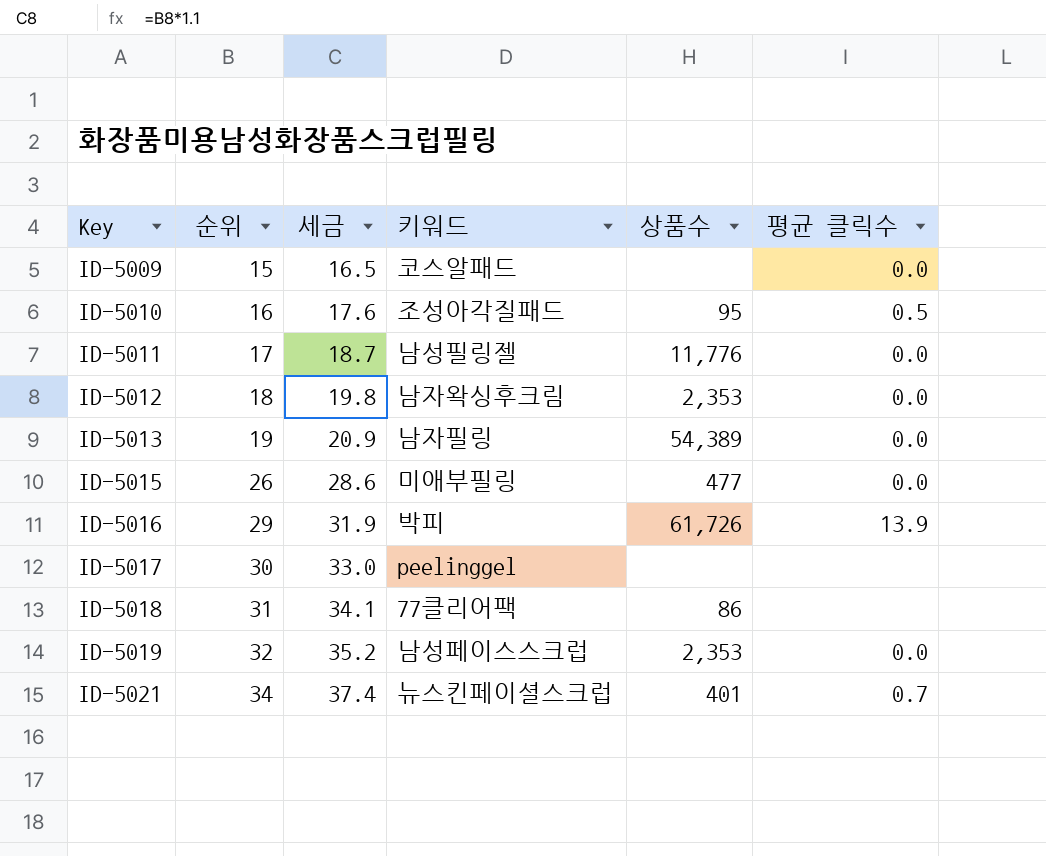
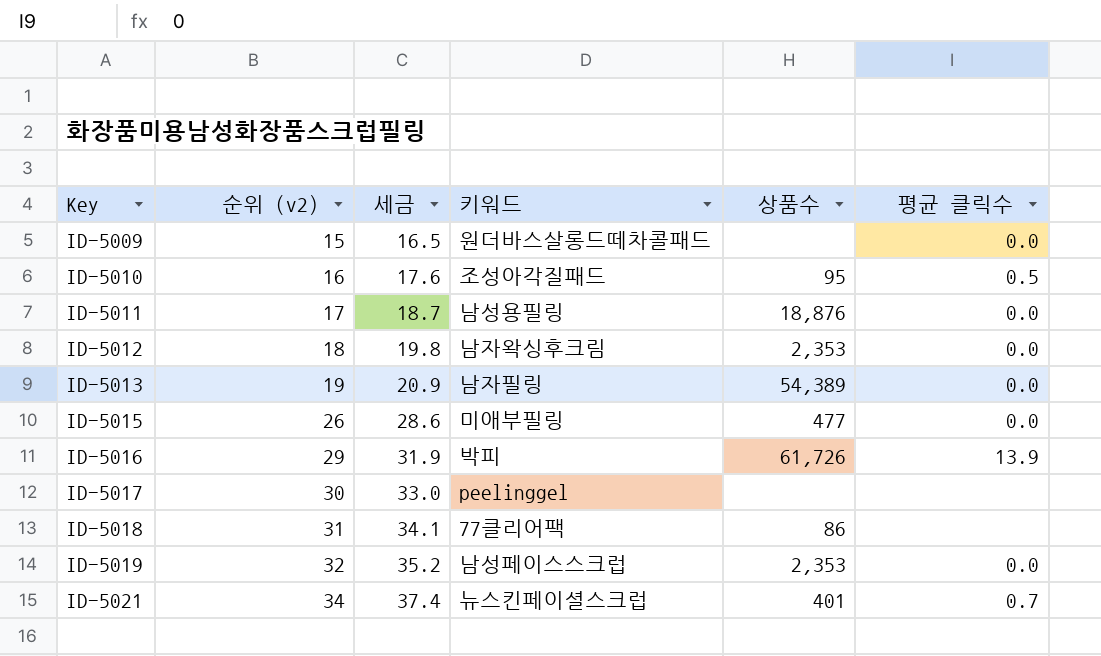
column name: 순위 -> 순위 (v2)
ID-5009 | 키워드: 코스알패드 -> 원더바스살롱드떼차콜패드
ID-5011 | 키워드: 남성필링젤 -> 남성용필링
ID-5011 | 상품수: 11,776 -> 18,876

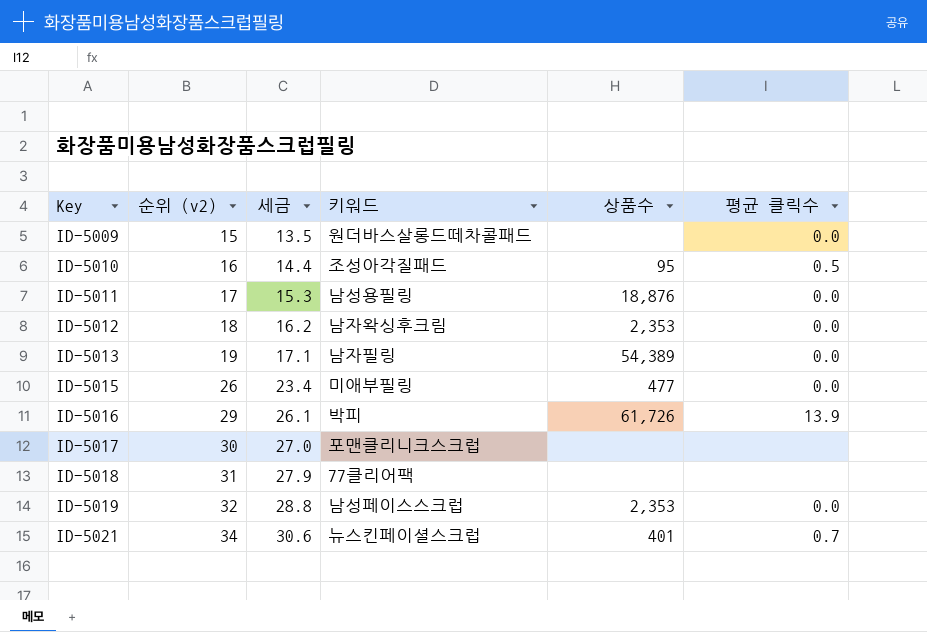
column 세금 | formula: [순위 (v2)] * 1.1 -> [순위 (v2)] * 0.9
ID-5017 | 키워드: peelinggel -> 포맨클리니크스크럽
ID-5018 | 상품수: 86 -> none

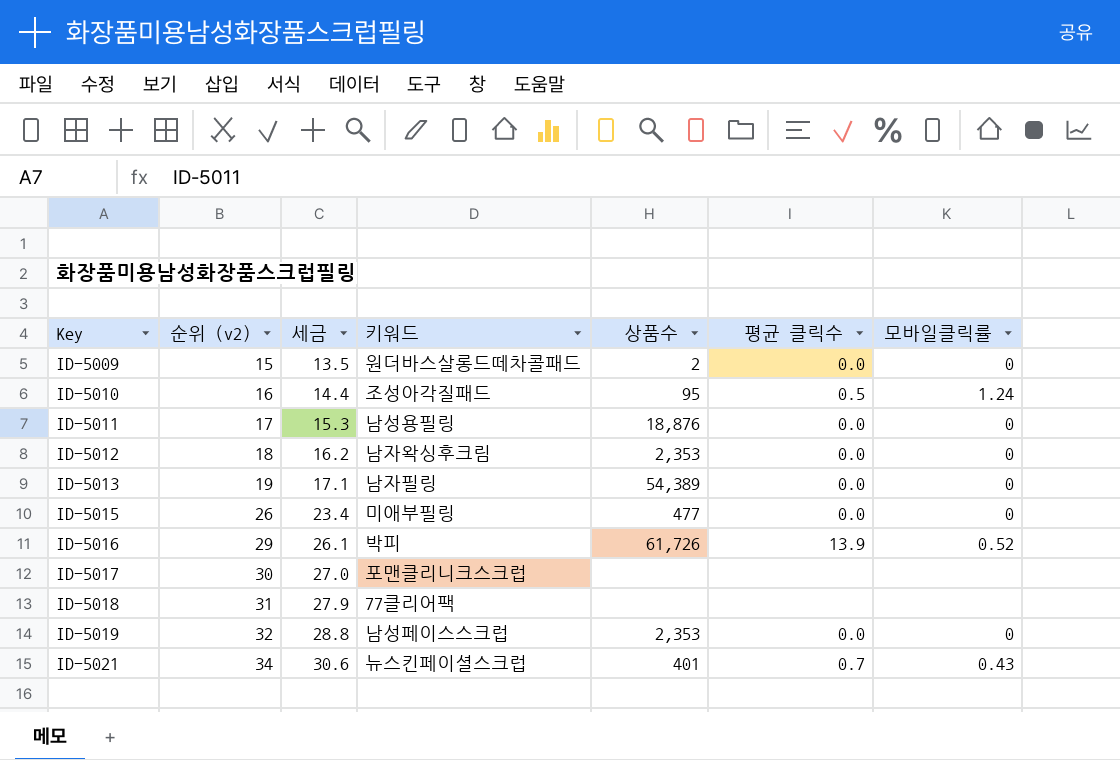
column 모바일클릭률 | position: none -> 7
ID-5009 | 상품수: none -> 2

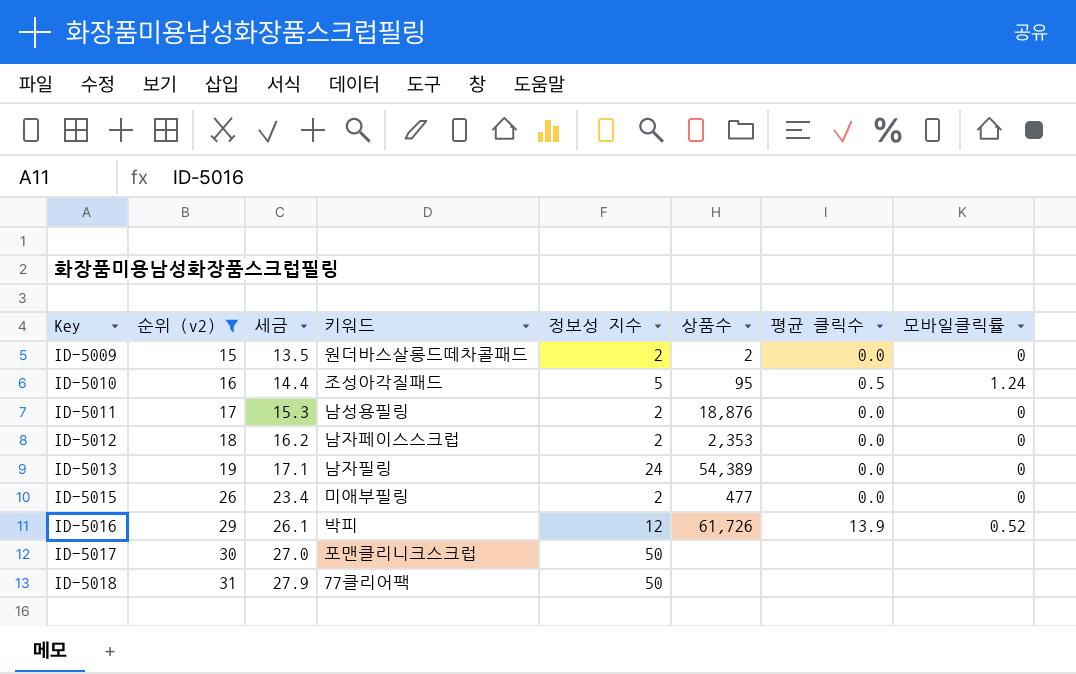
filter: none -> 순위 (v2) <= 31
column 정보성 지수 | position: none -> 5
ID-5012 | 키워드: 남자왁싱후크림 -> 남자페이스스크럽

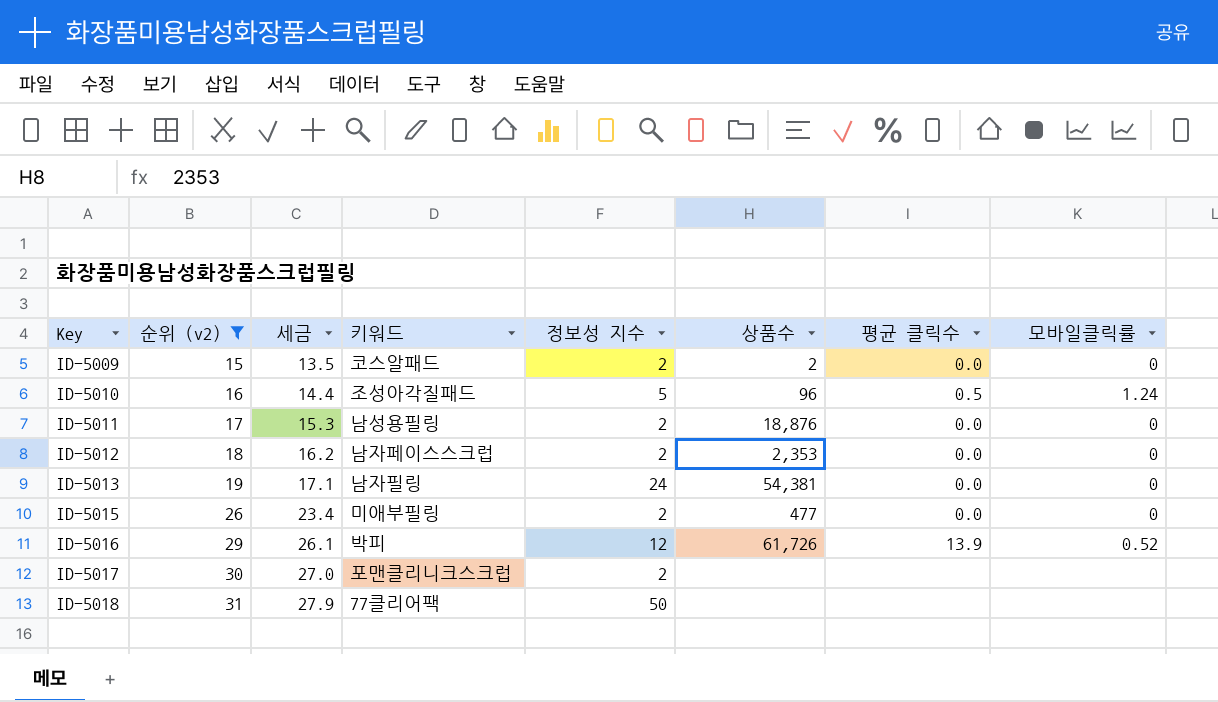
ID-5009 | 키워드: 원더바스살롱드떼차콜패드 -> 코스알패드
ID-5010 | 상품수: 95 -> 96
ID-5013 | 상품수: 54,389 -> 54,381
ID-5017 | 정보성 지수: 50 -> 2

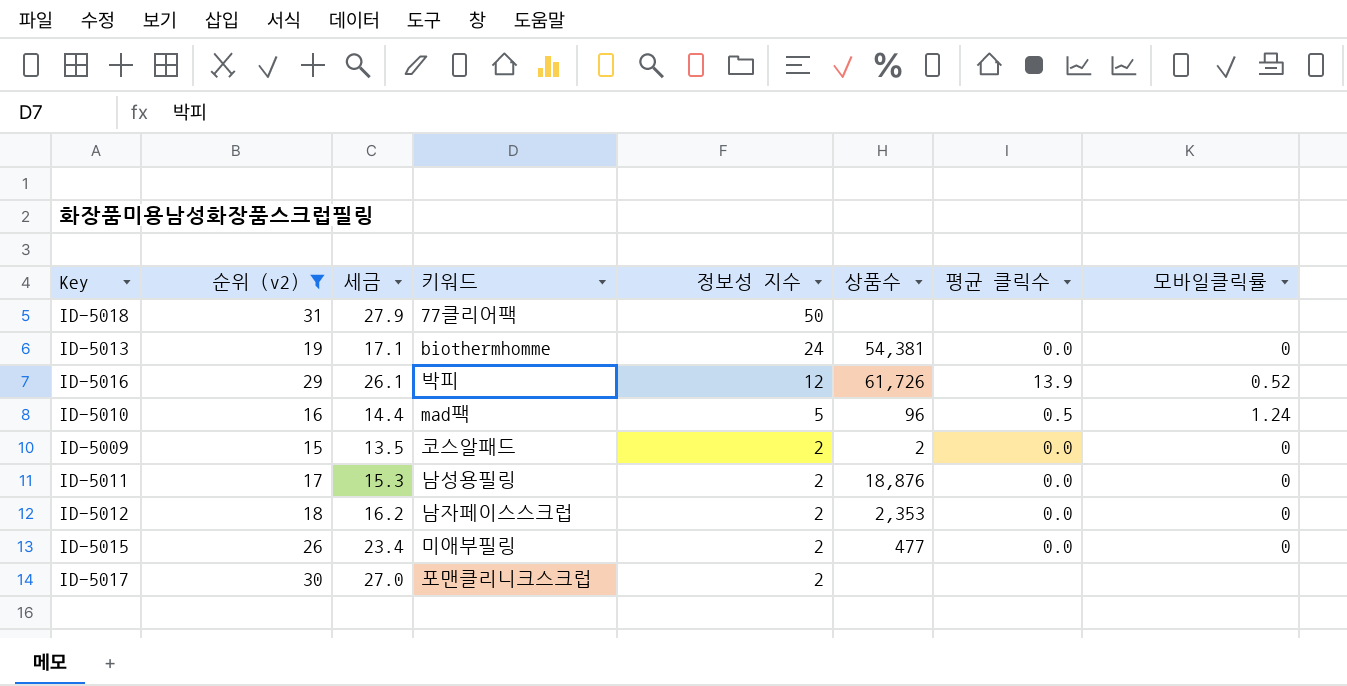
row order: Key ascending -> 정보성 지수 descending
ID-5013 | 키워드: 남자필링 -> biothermhomme
ID-5010 | 키워드: 조성아각질패드 -> mad팩

